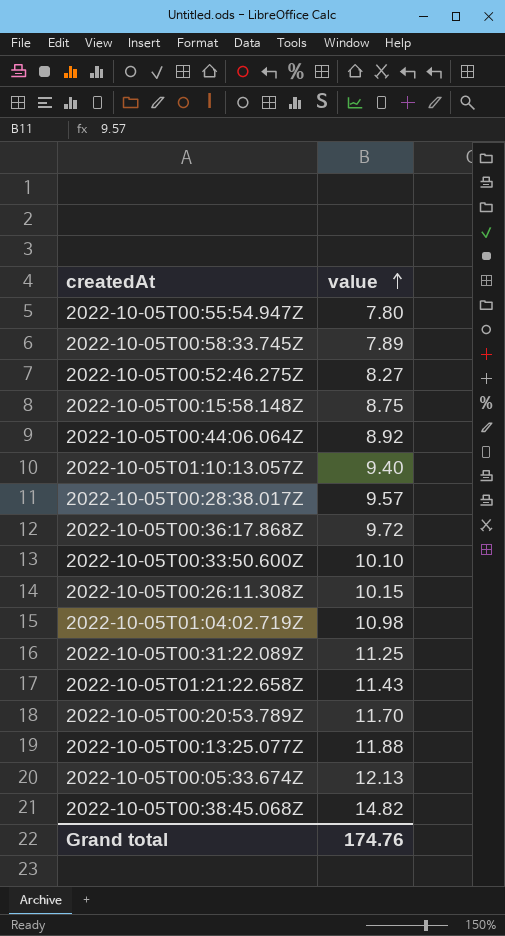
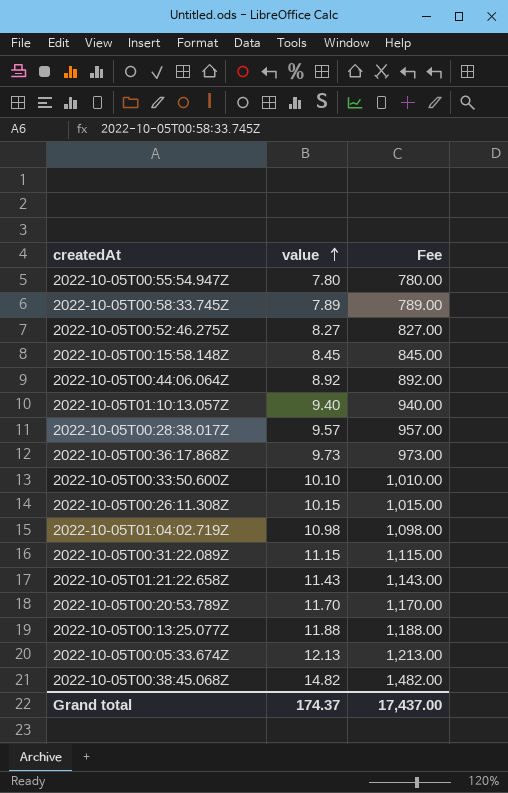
column Fee | formula: none -> [value] * 100
2022-10-05T00:15:58.148Z | value: 8.75 -> 8.45
2022-10-05T00:36:17.868Z | value: 9.72 -> 9.73
2022-10-05T00:31:22.089Z | value: 11.25 -> 11.15
Grand total | value: 174.76 -> 174.37

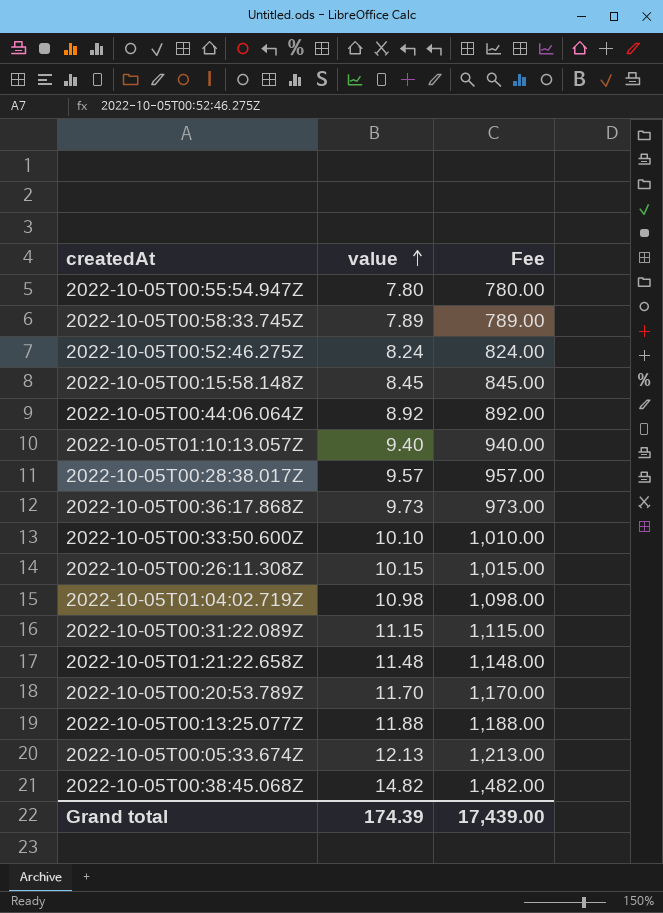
2022-10-05T00:52:46.275Z | value: 8.27 -> 8.24
2022-10-05T00:52:46.275Z | Fee: 827.00 -> 824.00
2022-10-05T01:21:22.658Z | value: 11.43 -> 11.48
2022-10-05T01:21:22.658Z | Fee: 1,143.00 -> 1,148.00
Grand total | value: 174.37 -> 174.39
Grand total | Fee: 17,437.00 -> 17,439.00

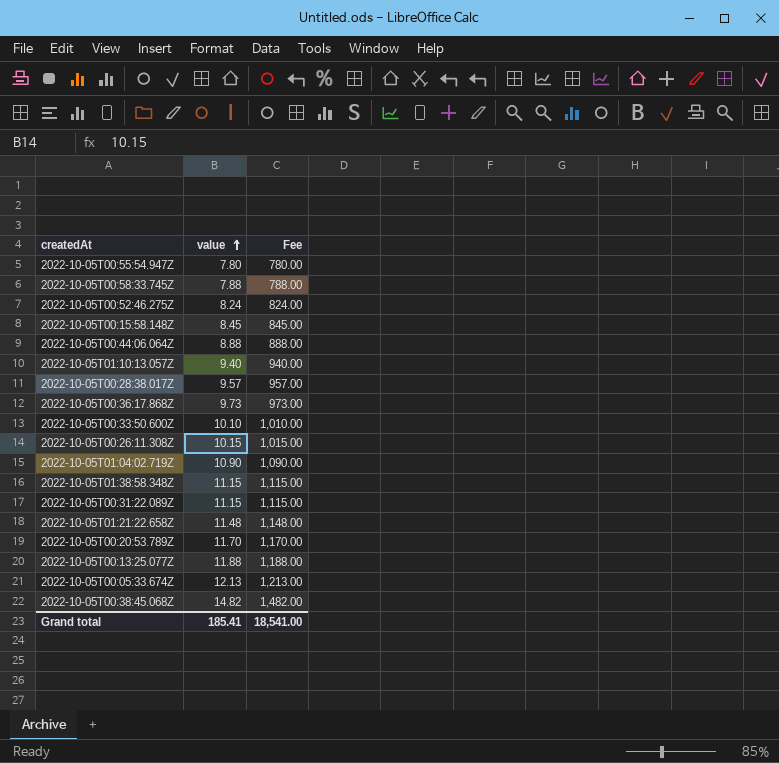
2022-10-05T00:58:33.745Z | value: 7.89 -> 7.88
2022-10-05T00:58:33.745Z | Fee: 789.00 -> 788.00
2022-10-05T00:44:06.064Z | value: 8.92 -> 8.88
2022-10-05T00:44:06.064Z | Fee: 892.00 -> 888.00
2022-10-05T01:04:02.719Z | value: 10.98 -> 10.90
2022-10-05T01:04:02.719Z | Fee: 1,098.00 -> 1,090.00
row 2022-10-05T01:38:58.348Z: none -> 11.15 | 1,115.00
Grand total | value: 174.39 -> 185.41
Grand total | Fee: 17,439.00 -> 18,541.00

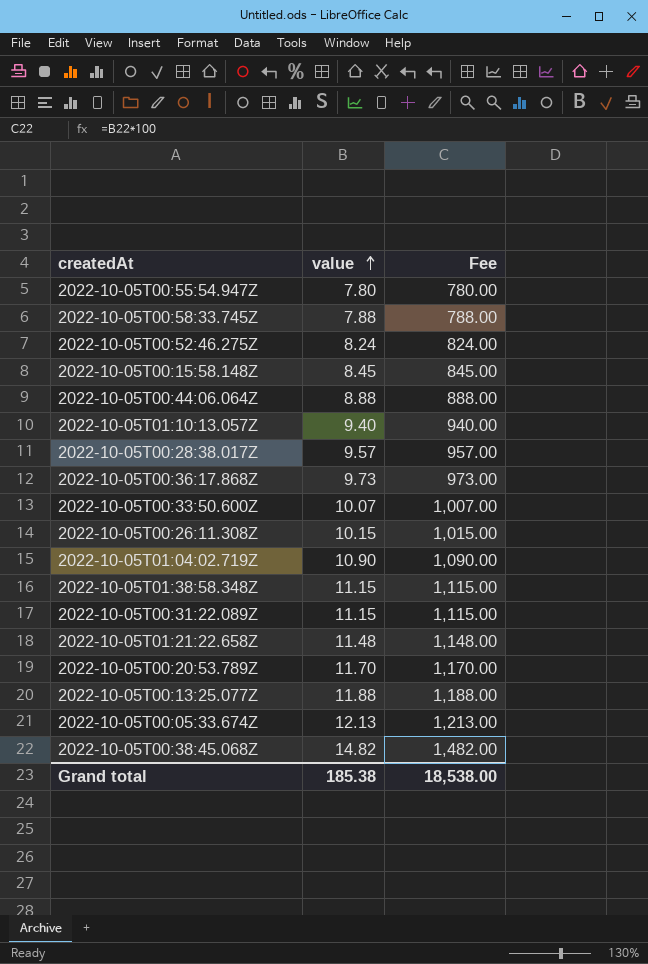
2022-10-05T00:33:50.600Z | value: 10.10 -> 10.07
2022-10-05T00:33:50.600Z | Fee: 1,010.00 -> 1,007.00
Grand total | value: 185.41 -> 185.38
Grand total | Fee: 18,541.00 -> 18,538.00

